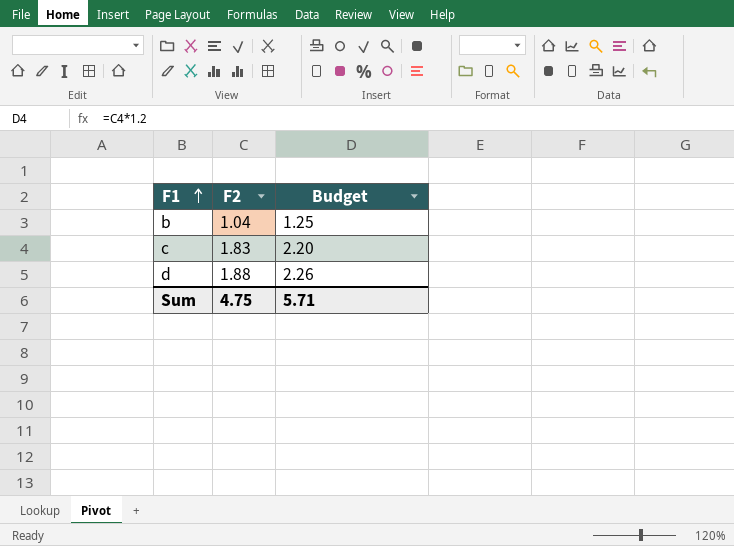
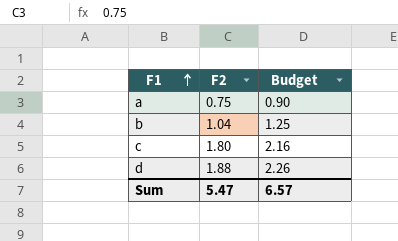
row a: none -> 0.75 | 0.90
c | F2: 1.83 -> 1.80
c | Budget: 2.20 -> 2.16
Sum | F2: 4.75 -> 5.47
Sum | Budget: 5.71 -> 6.57

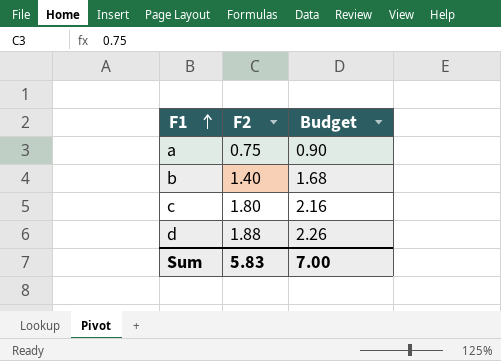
b | F2: 1.04 -> 1.40
b | Budget: 1.25 -> 1.68
Sum | F2: 5.47 -> 5.83
Sum | Budget: 6.57 -> 7.00

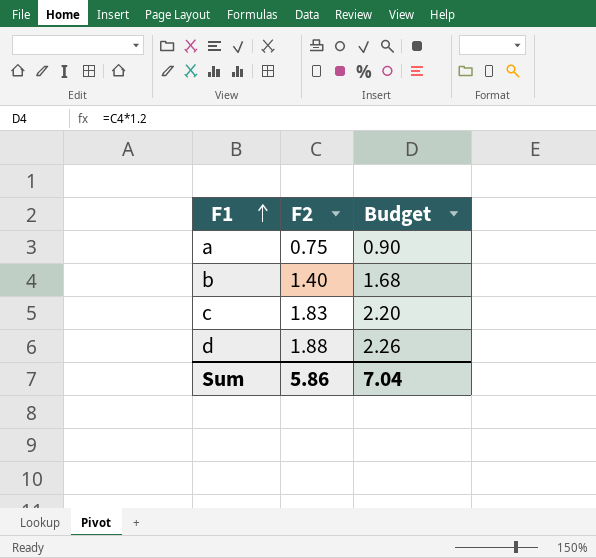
c | F2: 1.80 -> 1.83
c | Budget: 2.16 -> 2.20
Sum | F2: 5.83 -> 5.86
Sum | Budget: 7.00 -> 7.04

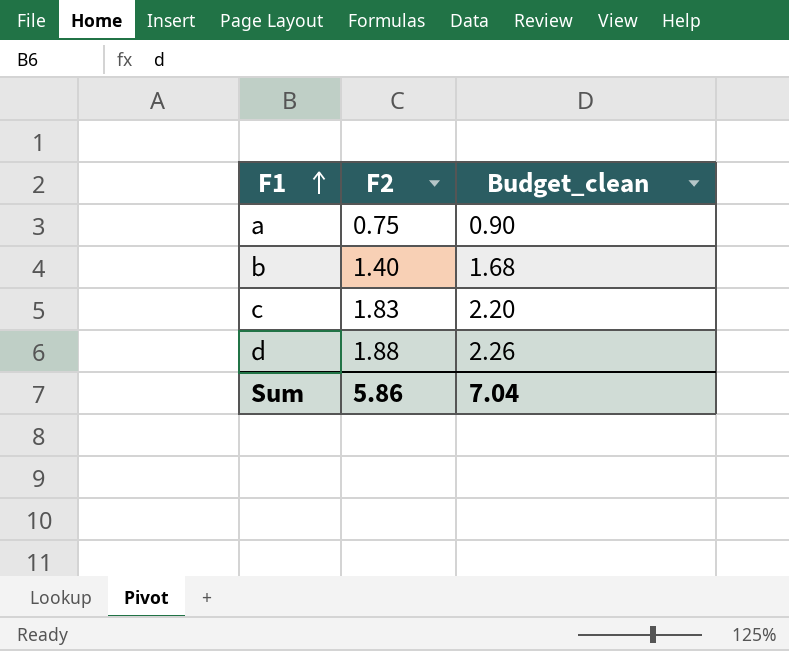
column name: Budget -> Budget_clean

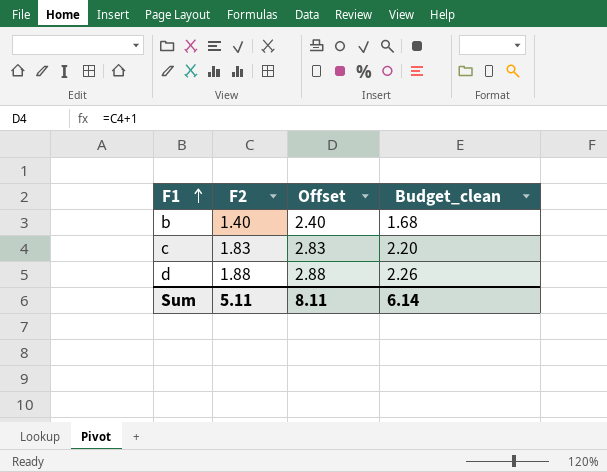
column Offset | formula: none -> [F2] + 1
row a: 0.75 | 0.90 -> none
Sum | F2: 5.86 -> 5.11
Sum | Budget_clean: 7.04 -> 6.14

